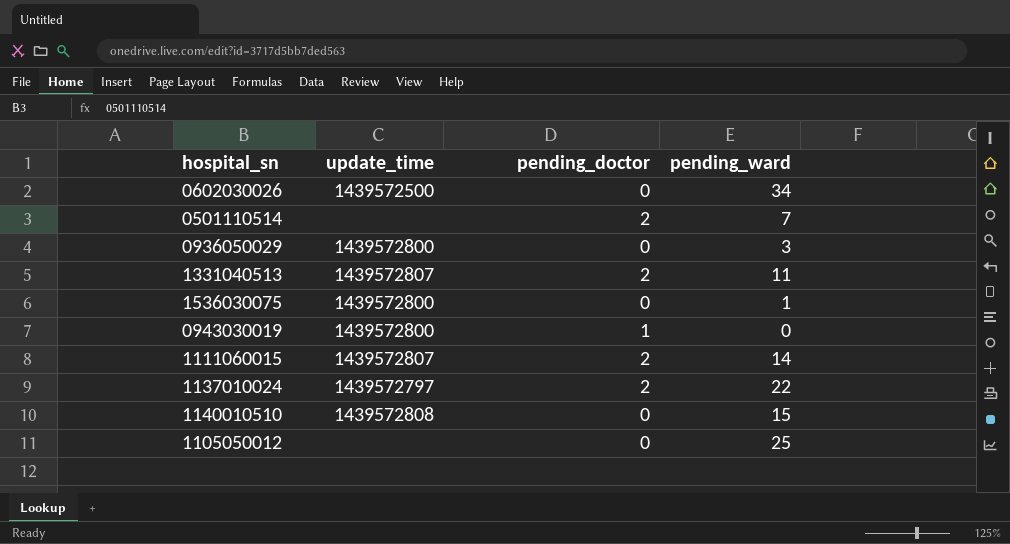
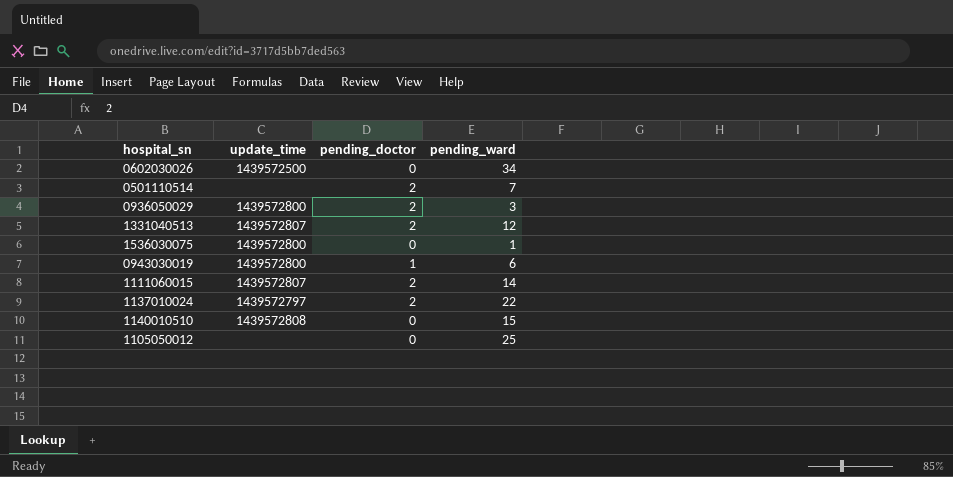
0936050029 | pending_doctor: 0 -> 2
1331040513 | pending_ward: 11 -> 12
0943030019 | pending_ward: 0 -> 6

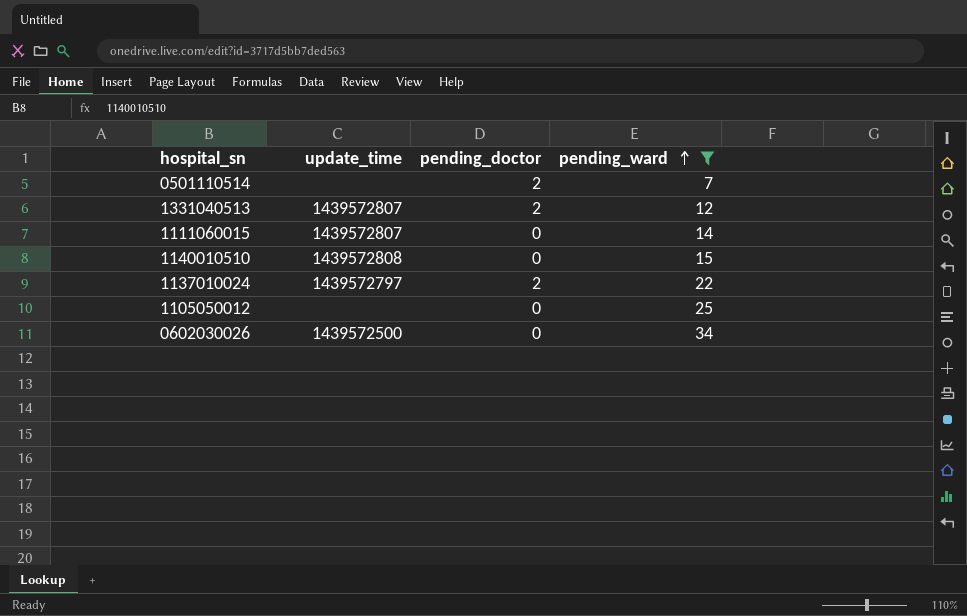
filter: none -> pending_ward >= 7
row order: none -> pending_ward ascending
1111060015 | pending_doctor: 2 -> 0

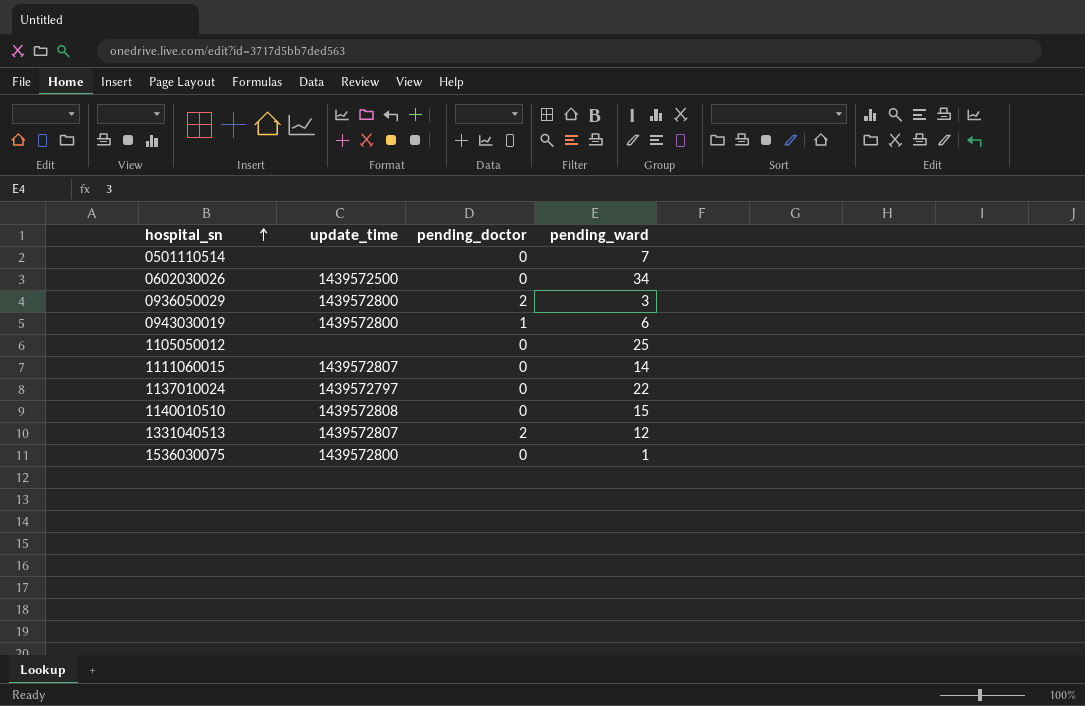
filter: pending_ward >= 7 -> none
row order: pending_ward ascending -> hospital_sn ascending
0501110514 | pending_doctor: 2 -> 0
1137010024 | pending_doctor: 2 -> 0

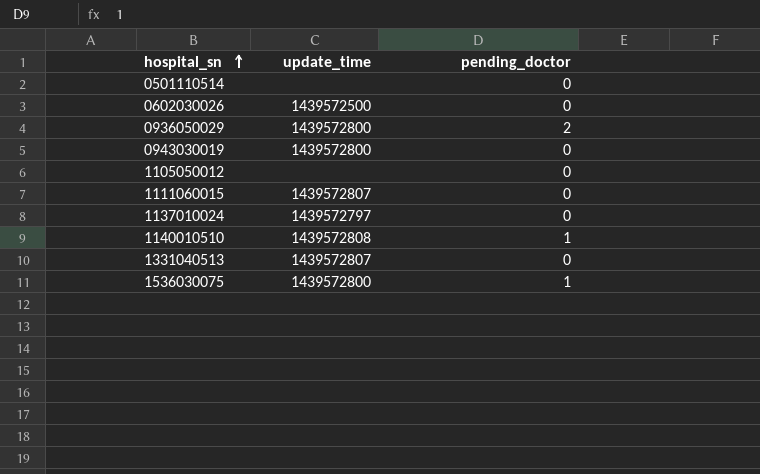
column pending_ward | position: 4 -> none
0943030019 | pending_doctor: 1 -> 0
1140010510 | pending_doctor: 0 -> 1
1331040513 | pending_doctor: 2 -> 0
1536030075 | pending_doctor: 0 -> 1

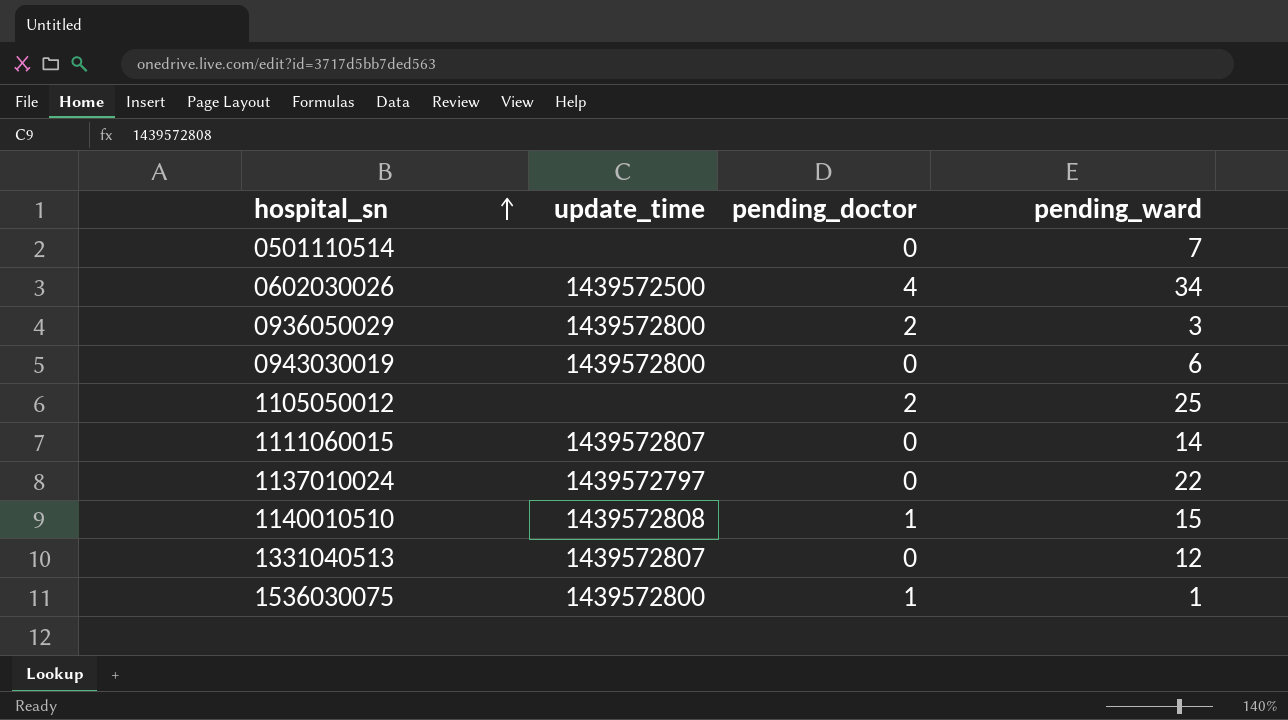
column pending_ward | position: none -> 4
0602030026 | pending_doctor: 0 -> 4
1105050012 | pending_doctor: 0 -> 2

